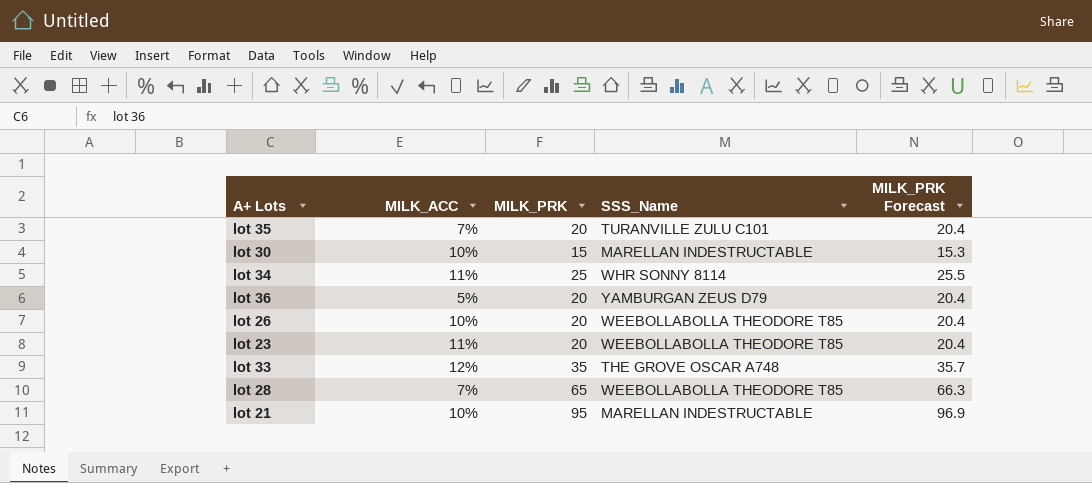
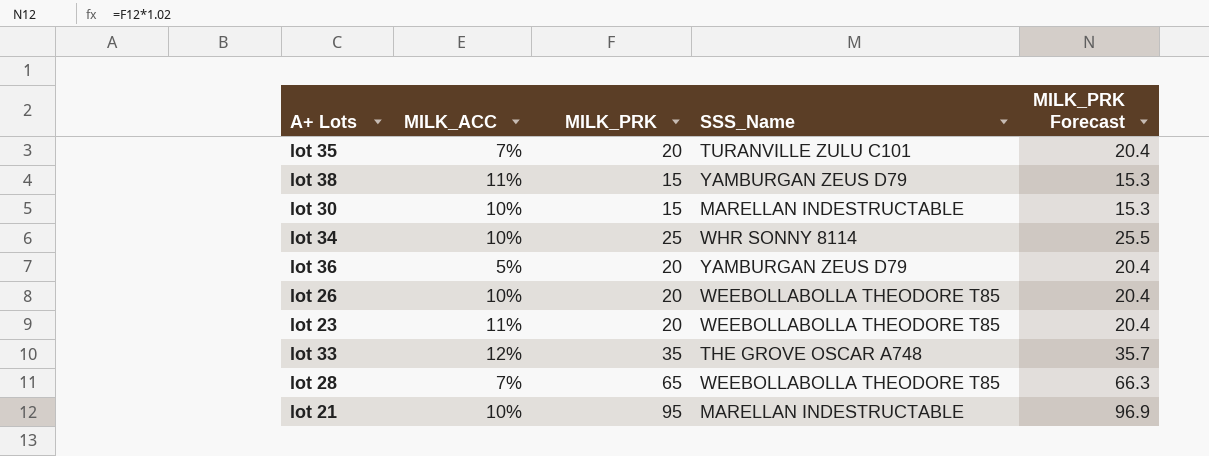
row lot 38: none -> 11% | 15 | YAMBURGAN ZEUS D79 | 15.3
lot 34 | MILK_ACC: 11% -> 10%

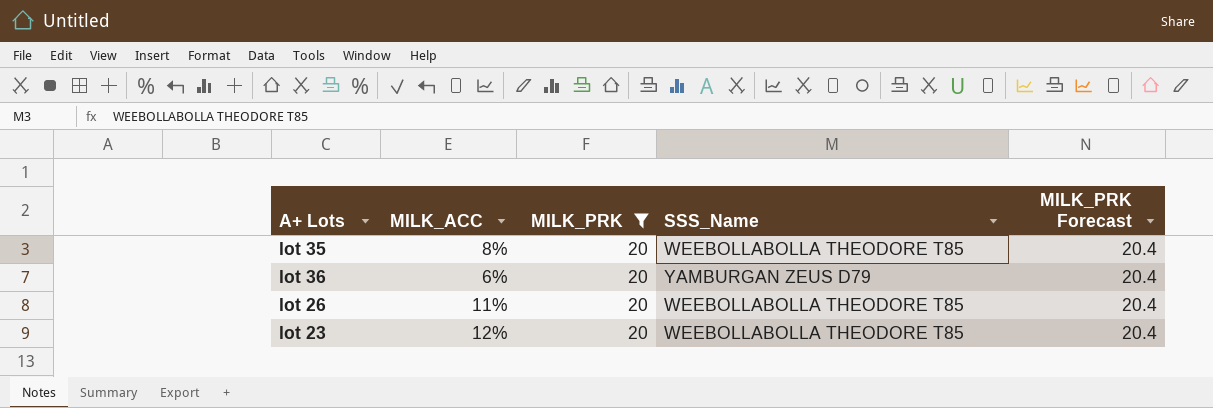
filter: none -> MILK_PRK = 20
lot 35 | MILK_ACC: 7% -> 8%
lot 35 | SSS_Name: TURANVILLE ZULU C101 -> WEEBOLLABOLLA THEODORE T85
lot 36 | MILK_ACC: 5% -> 6%
lot 26 | MILK_ACC: 10% -> 11%
lot 23 | MILK_ACC: 11% -> 12%

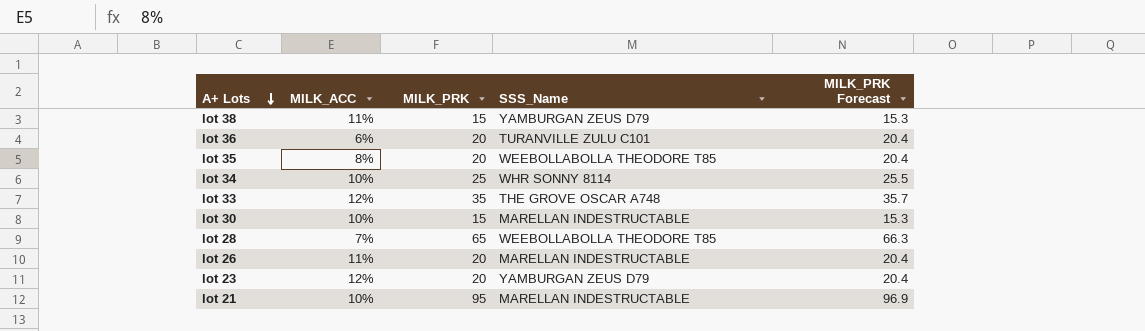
filter: MILK_PRK = 20 -> none
row order: none -> A+ Lots descending
lot 36 | SSS_Name: YAMBURGAN ZEUS D79 -> TURANVILLE ZULU C101
lot 26 | SSS_Name: WEEBOLLABOLLA THEODORE T85 -> MARELLAN INDESTRUCTABLE
lot 23 | SSS_Name: WEEBOLLABOLLA THEODORE T85 -> YAMBURGAN ZEUS D79

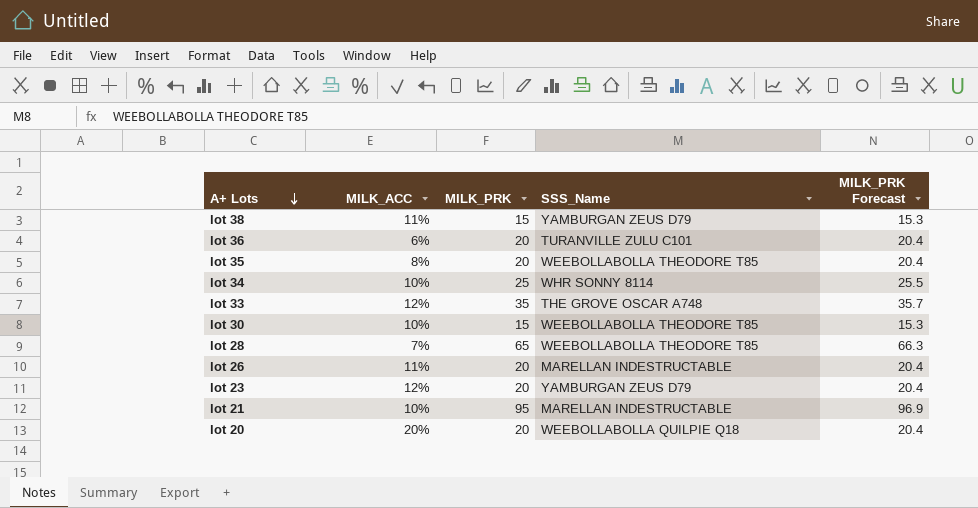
lot 30 | SSS_Name: MARELLAN INDESTRUCTABLE -> WEEBOLLABOLLA THEODORE T85
row lot 20: none -> 20% | 20 | WEEBOLLABOLLA QUILPIE Q18 | 20.4

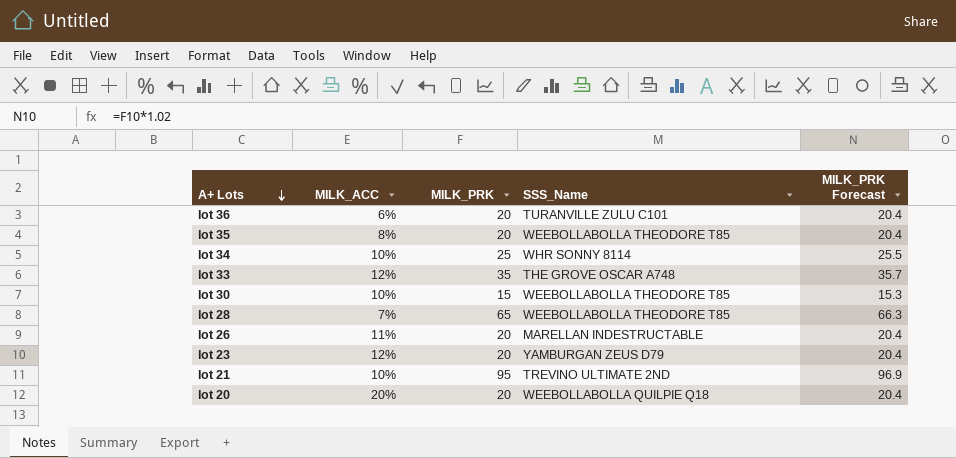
row lot 38: 11% | 15 | YAMBURGAN ZEUS D79 | 15.3 -> none
lot 21 | SSS_Name: MARELLAN INDESTRUCTABLE -> TREVINO ULTIMATE 2ND

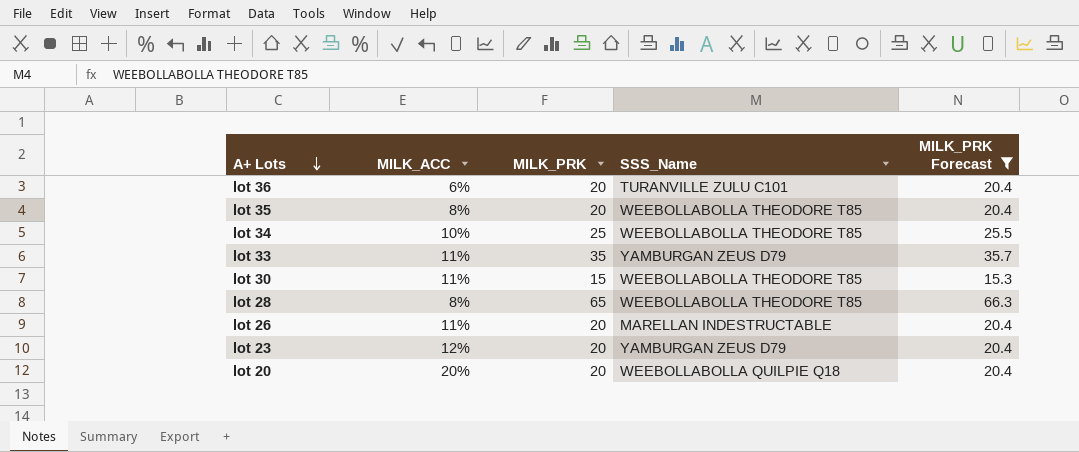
filter: none -> MILK_PRK Forecast != 96.9
lot 34 | SSS_Name: WHR SONNY 8114 -> WEEBOLLABOLLA THEODORE T85
lot 33 | MILK_ACC: 12% -> 11%
lot 33 | SSS_Name: THE GROVE OSCAR A748 -> YAMBURGAN ZEUS D79
lot 30 | MILK_ACC: 10% -> 11%
lot 28 | MILK_ACC: 7% -> 8%

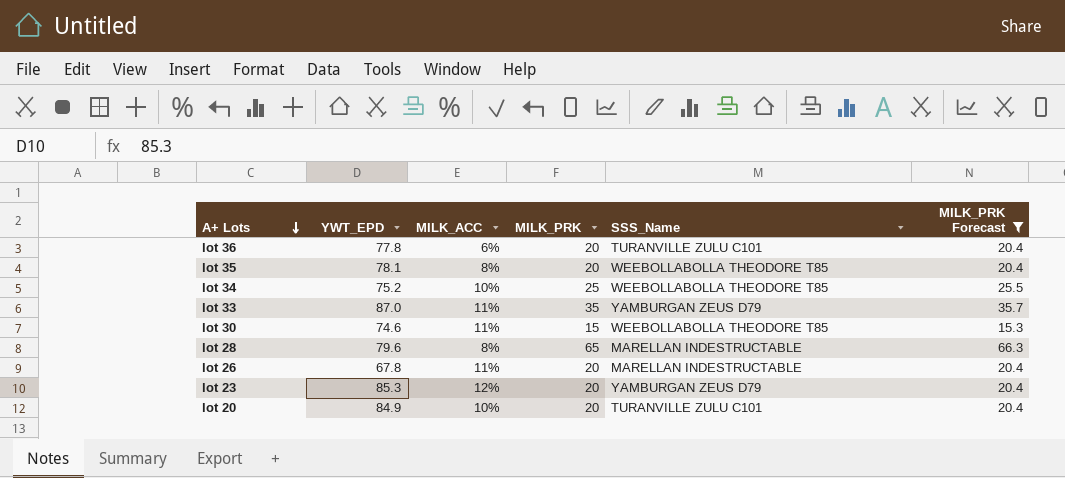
column YWT_EPD | position: none -> 2
lot 28 | SSS_Name: WEEBOLLABOLLA THEODORE T85 -> MARELLAN INDESTRUCTABLE
lot 20 | MILK_ACC: 20% -> 10%
lot 20 | SSS_Name: WEEBOLLABOLLA QUILPIE Q18 -> TURANVILLE ZULU C101

